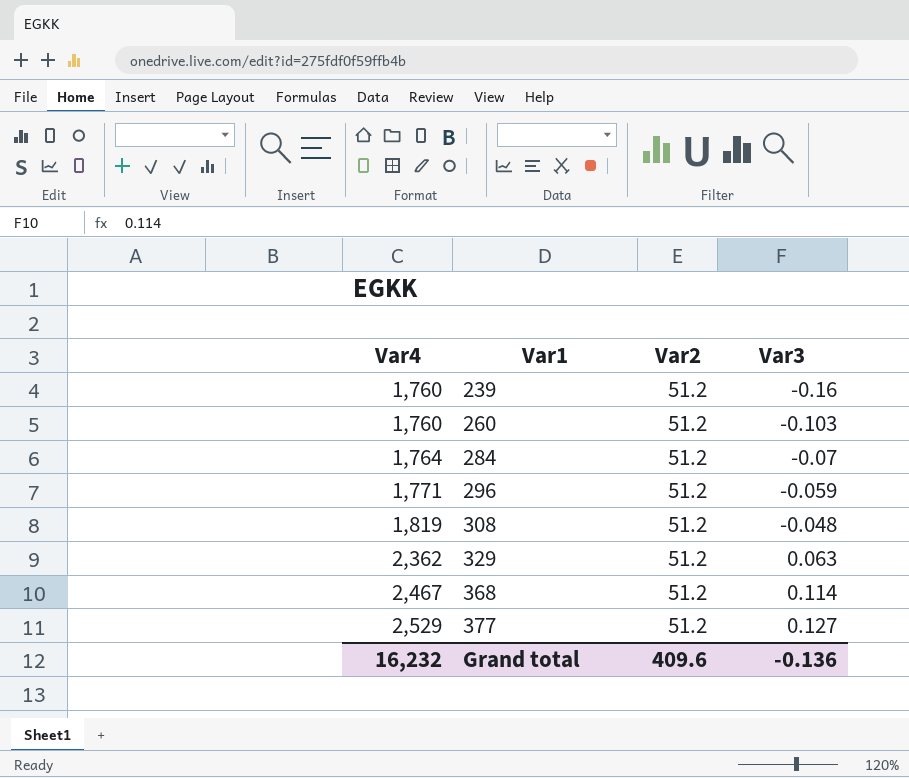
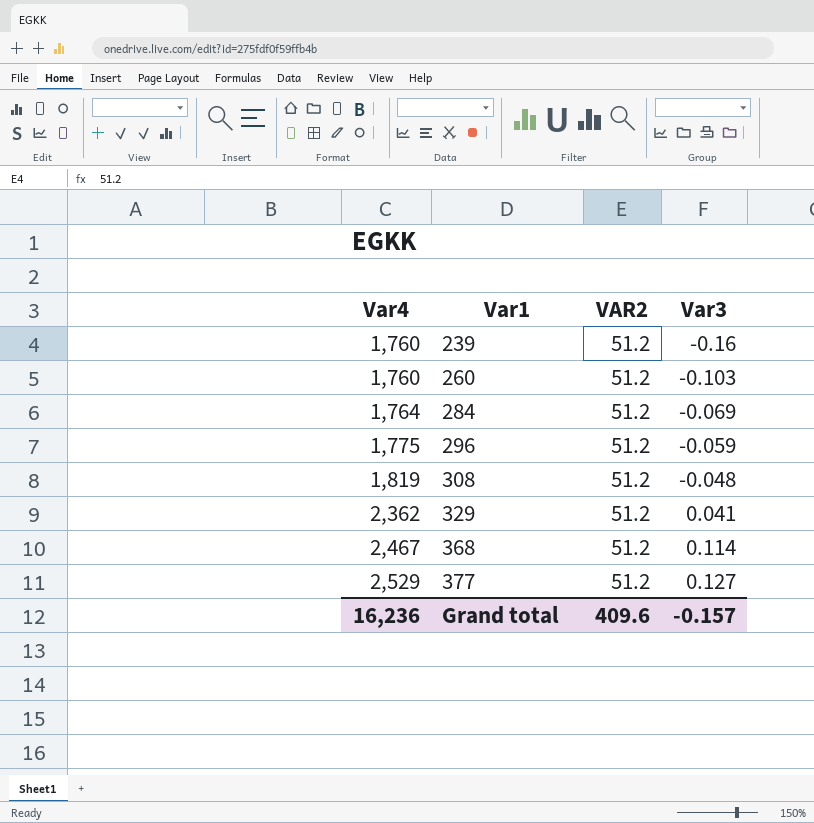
column name: Var2 -> VAR2
284 | Var3: -0.07 -> -0.069
296 | Var4: 1,771 -> 1,775
329 | Var3: 0.063 -> 0.041
Grand total | Var4: 16,232 -> 16,236
Grand total | Var3: -0.136 -> -0.157

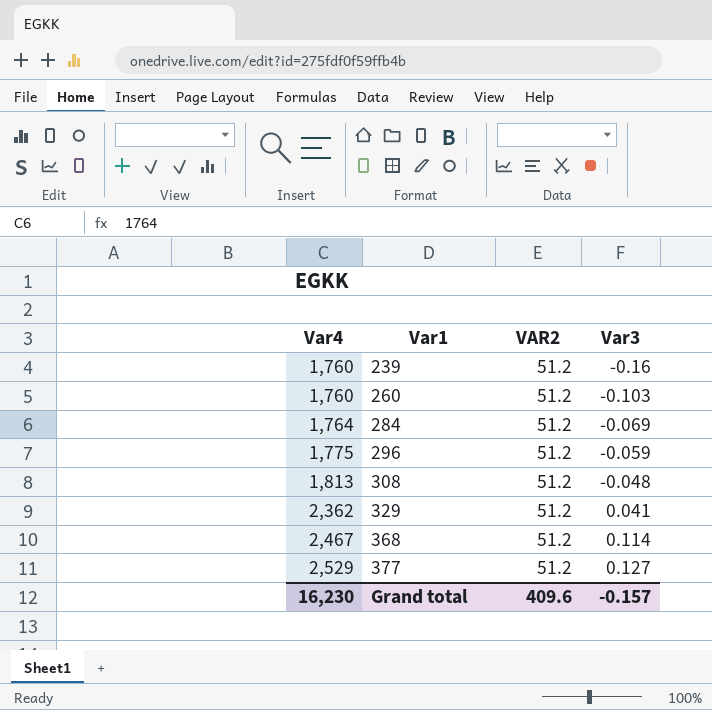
308 | Var4: 1,819 -> 1,813
Grand total | Var4: 16,236 -> 16,230

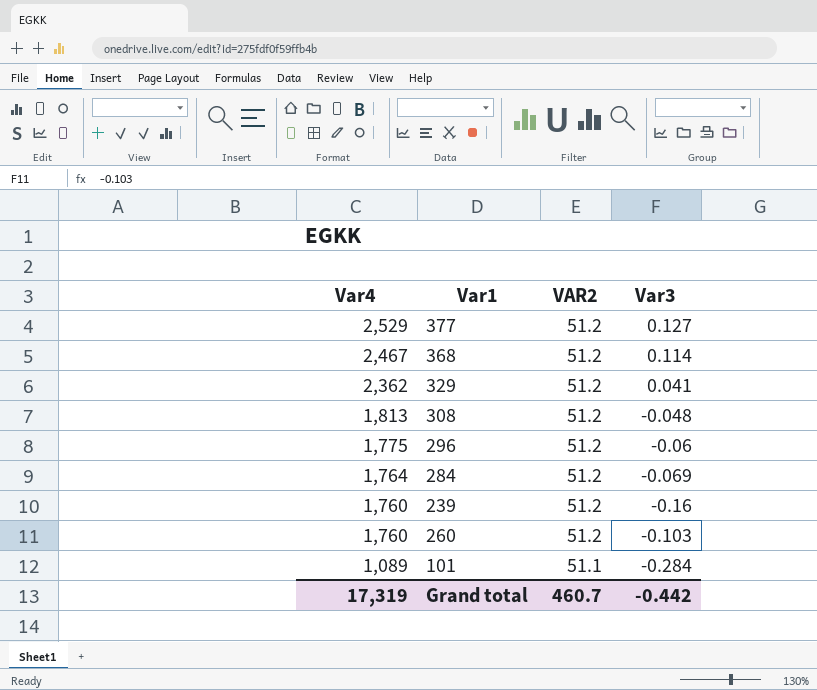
row order: Var4 ascending -> Var4 descending
296 | Var3: -0.059 -> -0.06
row 101: none -> 1,089 | 51.1 | -0.284
Grand total | Var4: 16,230 -> 17,319
Grand total | VAR2: 409.6 -> 460.7
Grand total | Var3: -0.157 -> -0.442

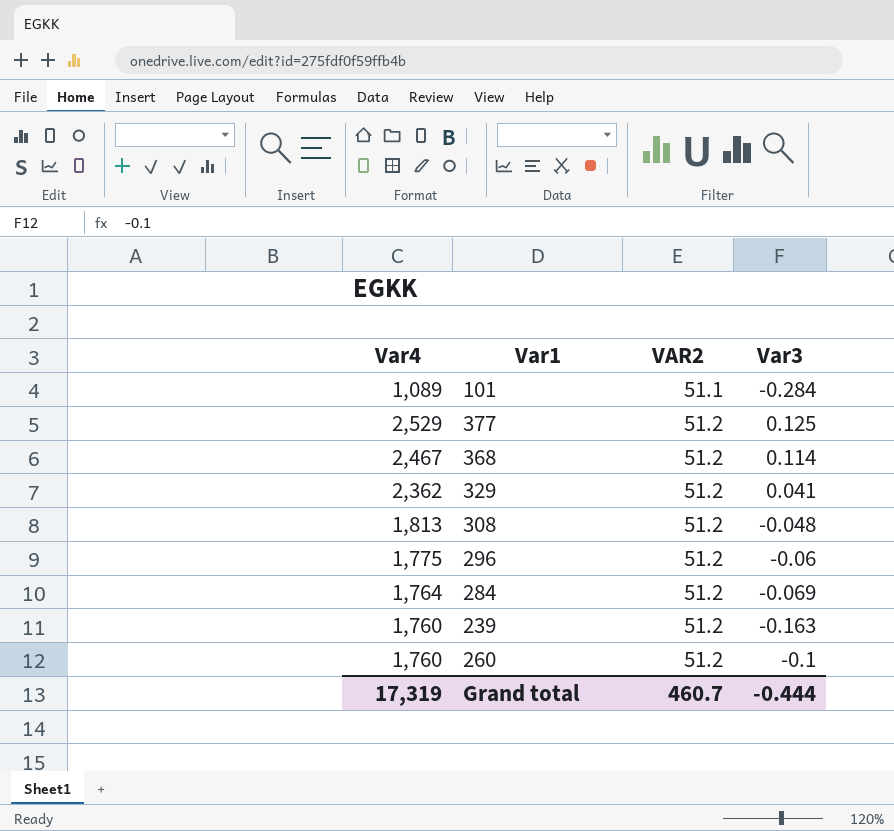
row order: Var4 descending -> VAR2 ascending
377 | Var3: 0.127 -> 0.125
239 | Var3: -0.16 -> -0.163
260 | Var3: -0.103 -> -0.1
Grand total | Var3: -0.442 -> -0.444

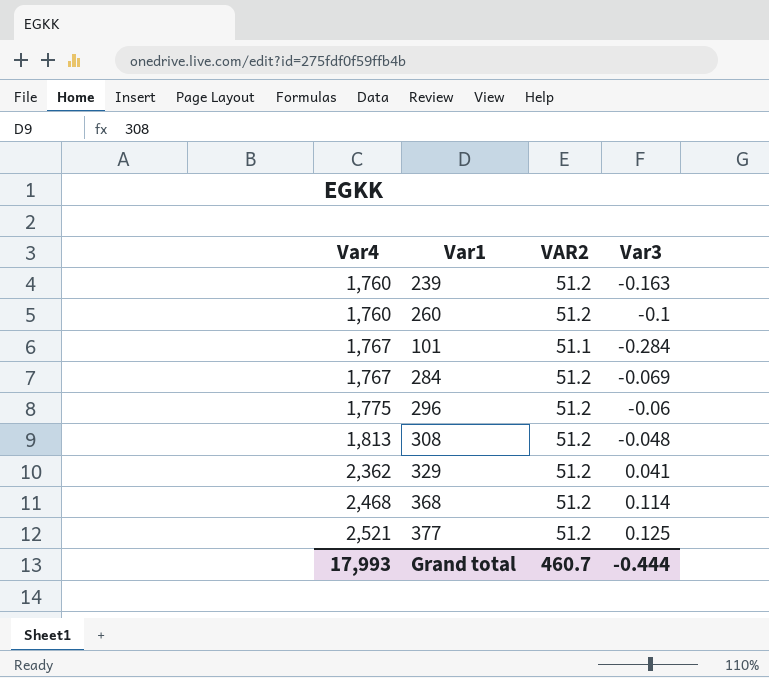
row order: VAR2 ascending -> Var4 ascending
101 | Var4: 1,089 -> 1,767
284 | Var4: 1,764 -> 1,767
368 | Var4: 2,467 -> 2,468
377 | Var4: 2,529 -> 2,521
Grand total | Var4: 17,319 -> 17,993

